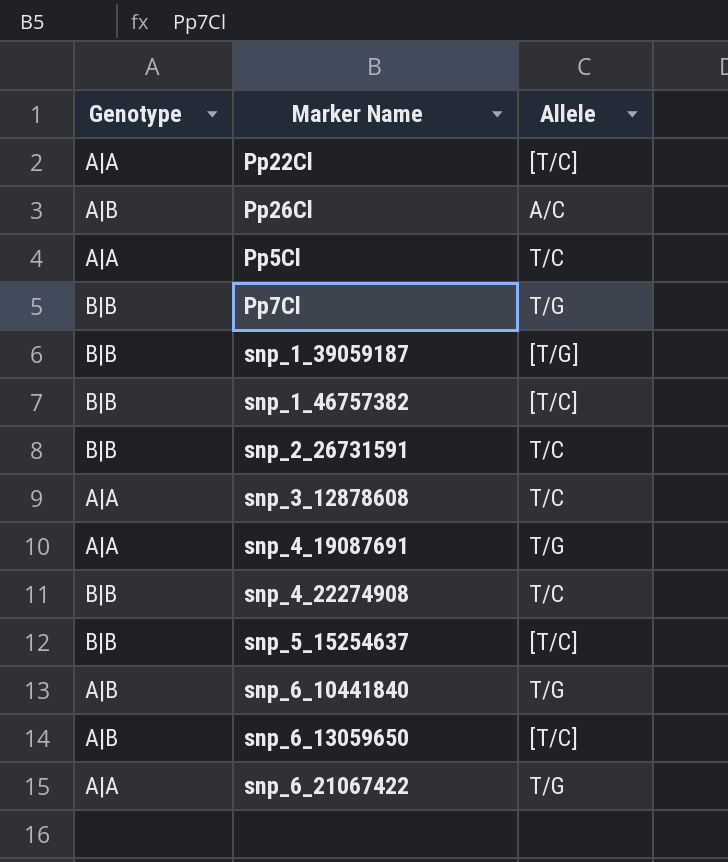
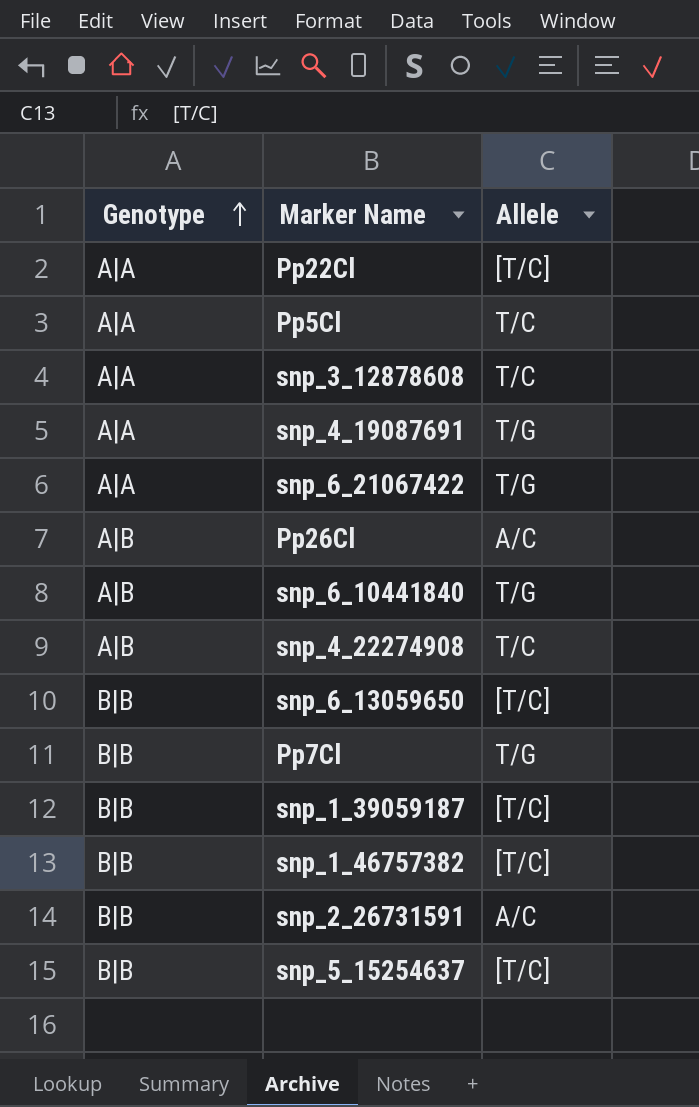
row order: none -> Genotype ascending
snp_4_22274908 | Genotype: B|B -> A|B
snp_6_13059650 | Genotype: A|B -> B|B
snp_1_39059187 | Allele: [T/G] -> [T/C]
snp_2_26731591 | Allele: T/C -> A/C

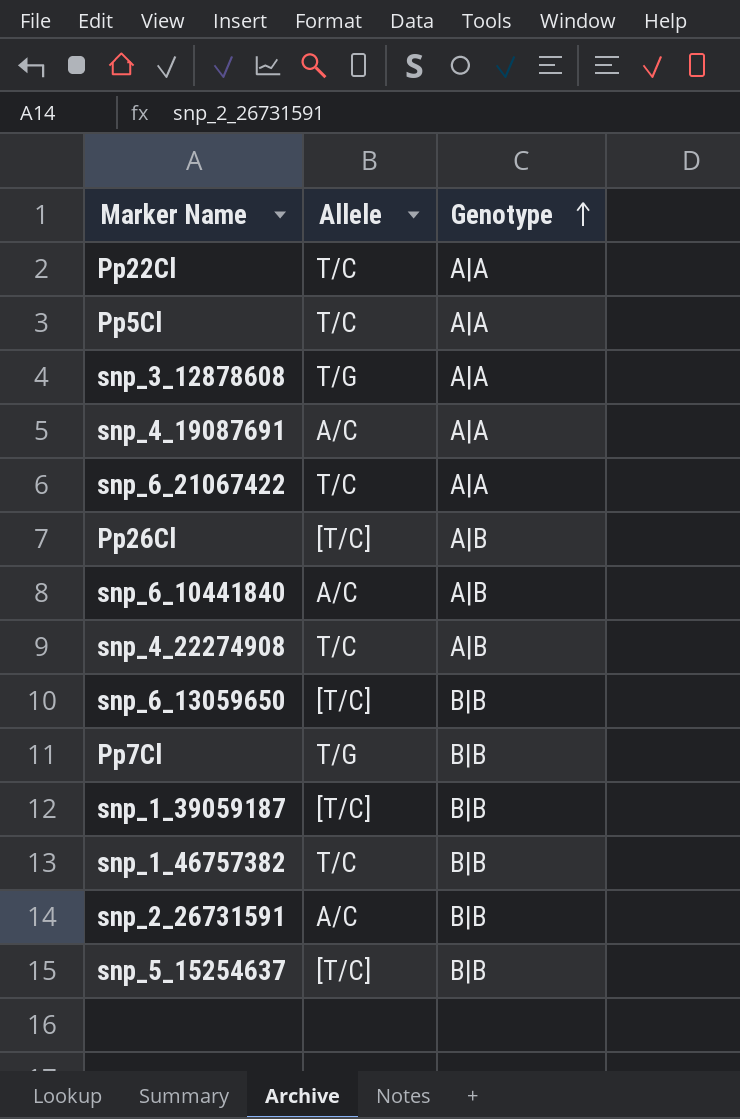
column Genotype | position: 1 -> 3
Pp22Cl | Allele: [T/C] -> T/C
snp_3_12878608 | Allele: T/C -> T/G
snp_4_19087691 | Allele: T/G -> A/C
snp_6_21067422 | Allele: T/G -> T/C
Pp26Cl | Allele: A/C -> [T/C]
snp_6_10441840 | Allele: T/G -> A/C
snp_1_46757382 | Allele: [T/C] -> T/C

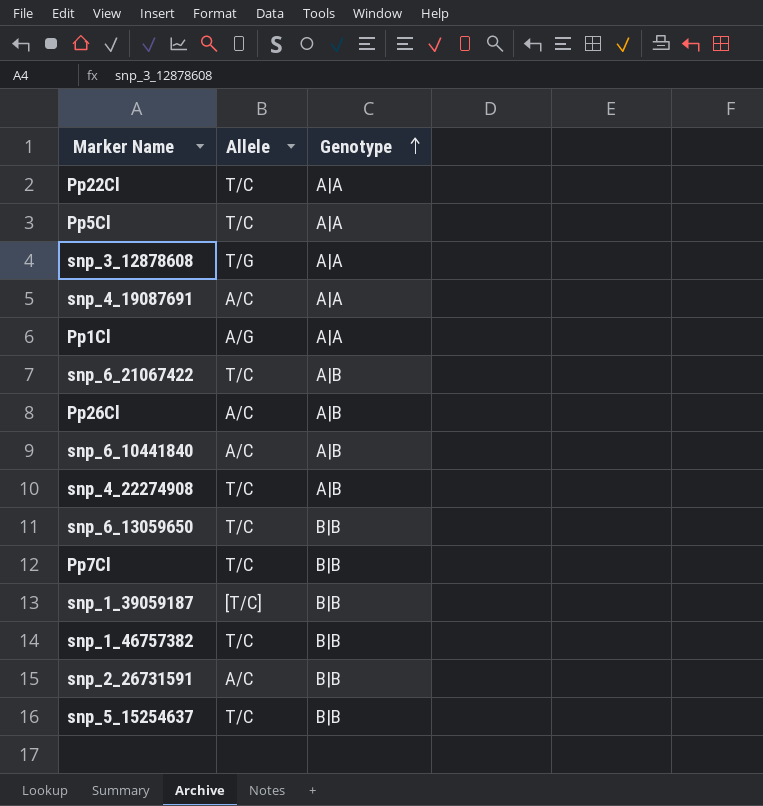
row Pp1Cl: none -> A/G | A|A
snp_6_21067422 | Genotype: A|A -> A|B
Pp26Cl | Allele: [T/C] -> A/C
snp_6_13059650 | Allele: [T/C] -> T/C
Pp7Cl | Allele: T/G -> T/C
snp_5_15254637 | Allele: [T/C] -> T/C

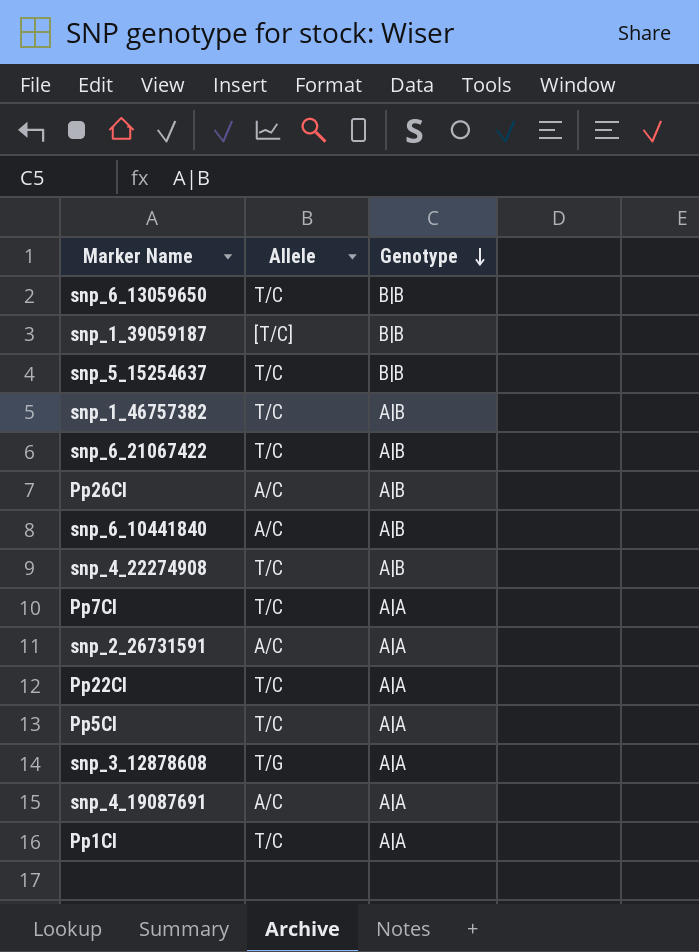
row order: Genotype ascending -> Genotype descending
snp_1_46757382 | Genotype: B|B -> A|B
Pp7Cl | Genotype: B|B -> A|A
snp_2_26731591 | Genotype: B|B -> A|A
Pp1Cl | Allele: A/G -> T/C

